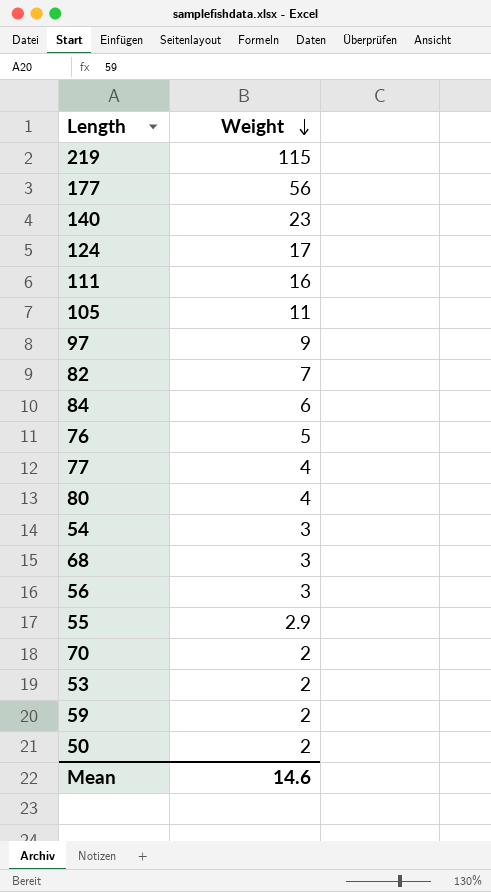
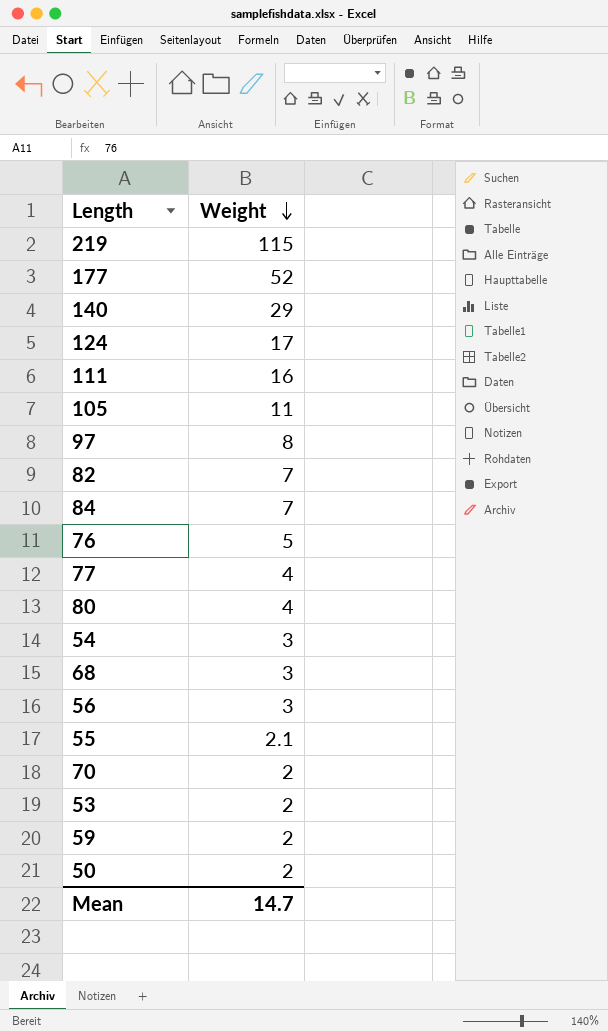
177 | Weight: 56 -> 52
140 | Weight: 23 -> 29
97 | Weight: 9 -> 8
84 | Weight: 6 -> 7
55 | Weight: 2.9 -> 2.1
Mean | Weight: 14.6 -> 14.7

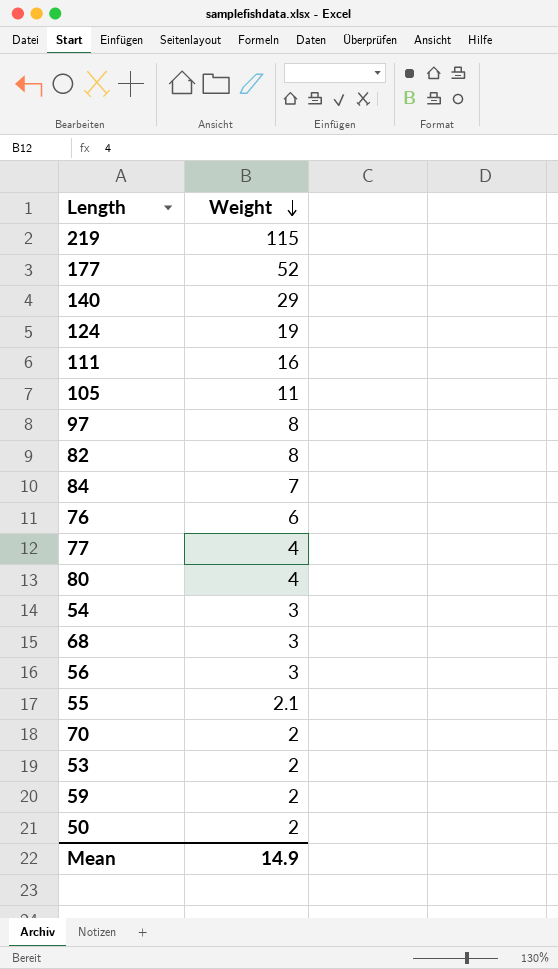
124 | Weight: 17 -> 19
82 | Weight: 7 -> 8
76 | Weight: 5 -> 6
Mean | Weight: 14.7 -> 14.9

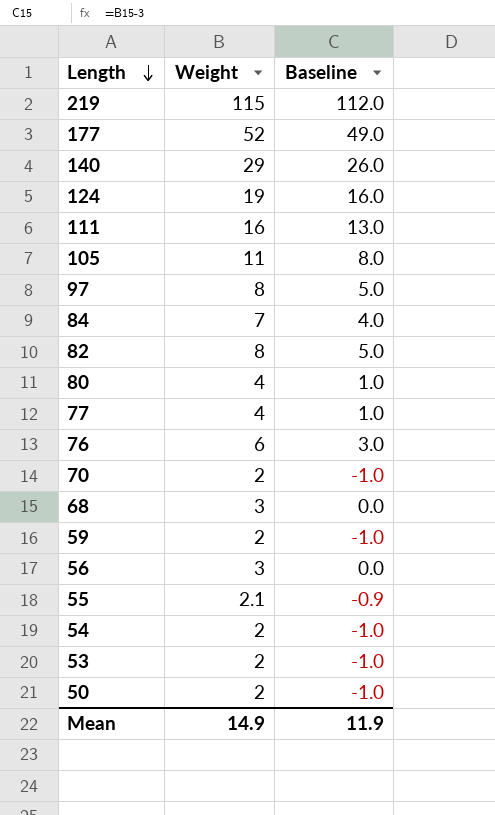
row order: Weight descending -> Length descending
column Baseline | formula: none -> [Weight] - 3
54 | Weight: 3 -> 2

